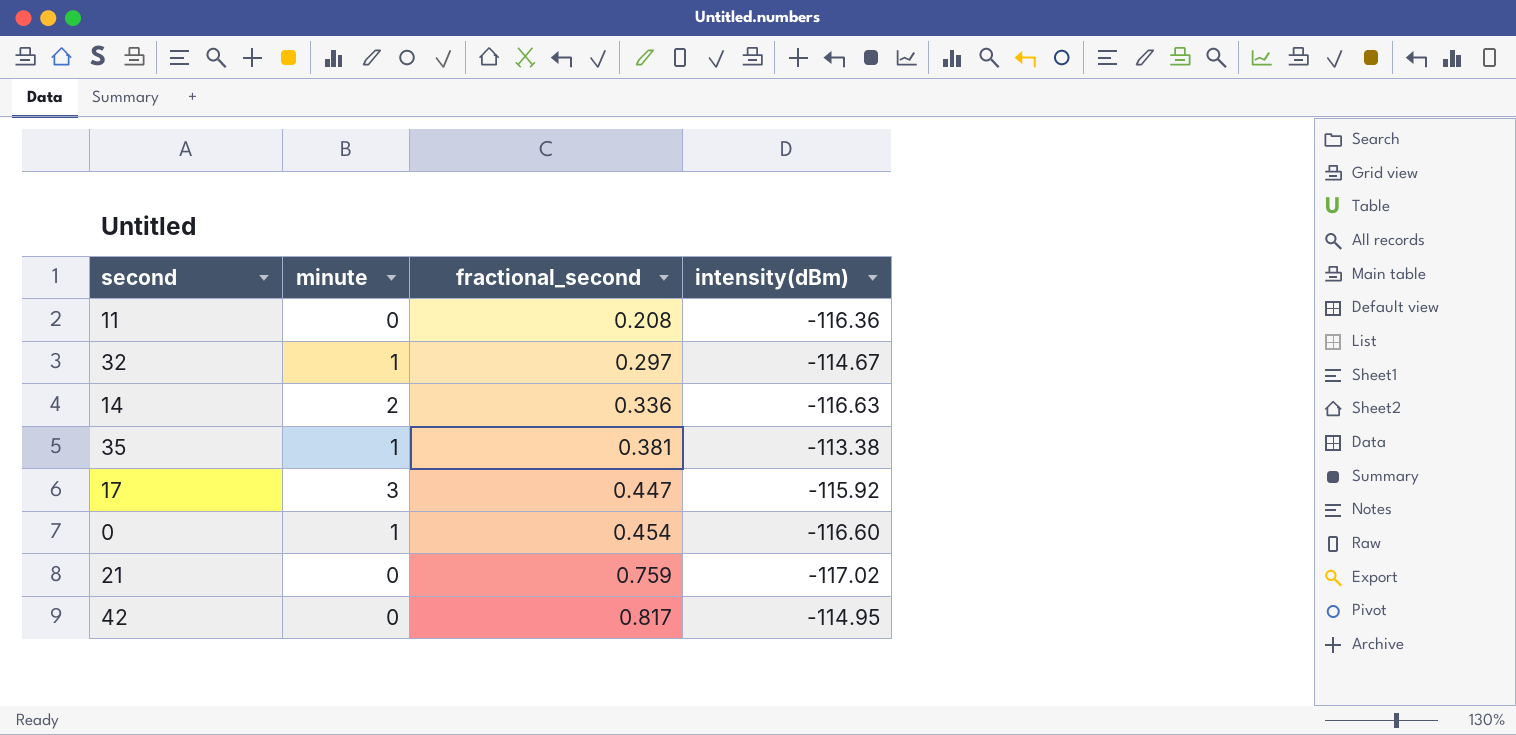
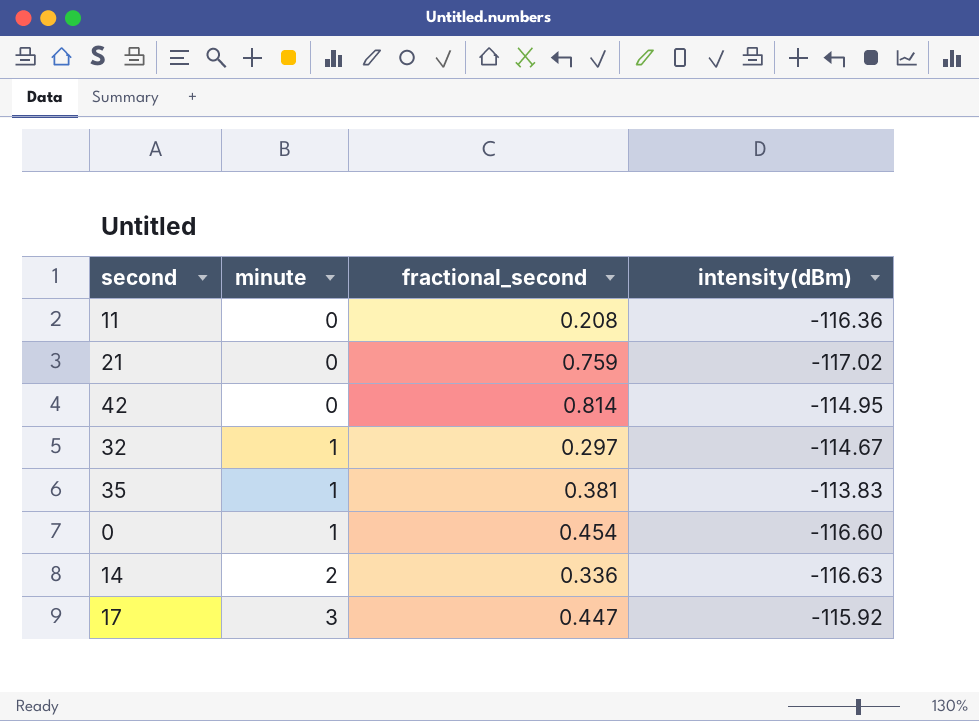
row order: fractional_second ascending -> minute ascending
42 | fractional_second: 0.817 -> 0.814
35 | intensity(dBm): -113.38 -> -113.83

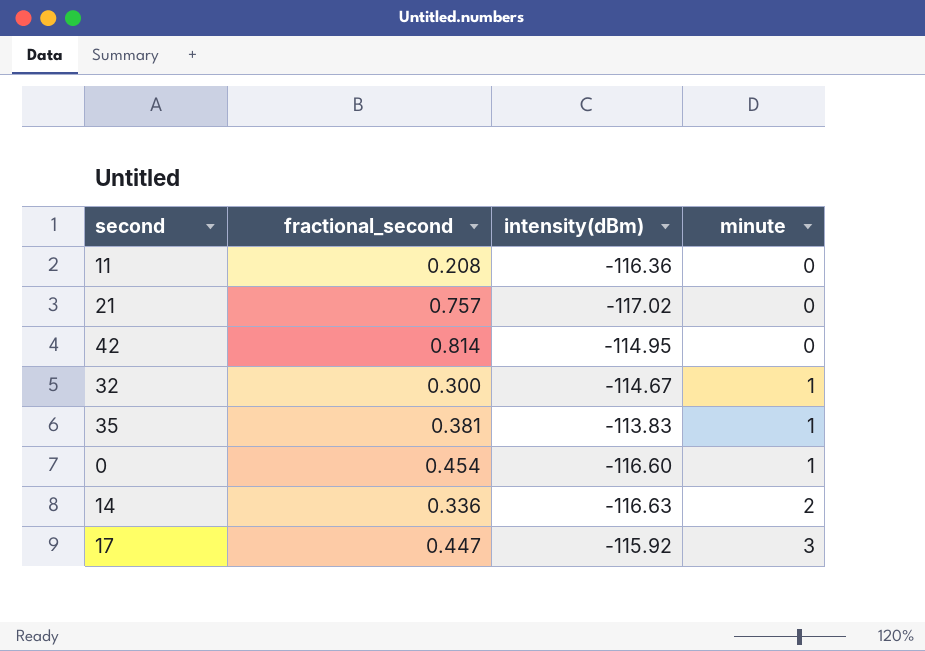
column minute | position: 2 -> 4
21 | fractional_second: 0.759 -> 0.757
32 | fractional_second: 0.297 -> 0.300

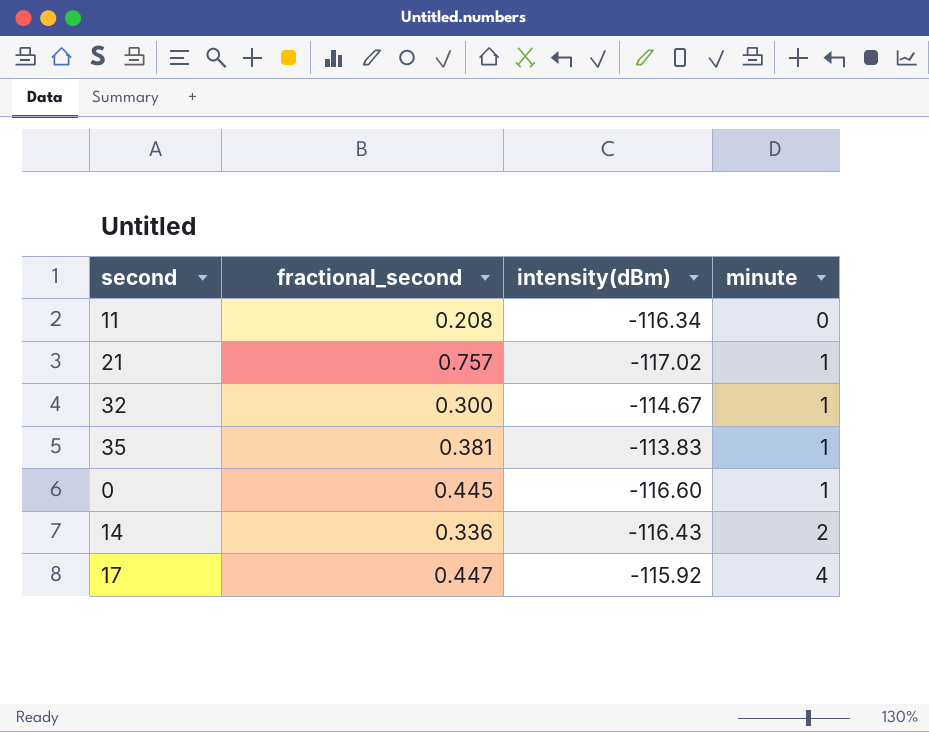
row 42: 0.814 | -114.95 | 0 -> none
11 | intensity(dBm): -116.36 -> -116.34
21 | minute: 0 -> 1
0 | fractional_second: 0.454 -> 0.445
14 | intensity(dBm): -116.63 -> -116.43
17 | minute: 3 -> 4

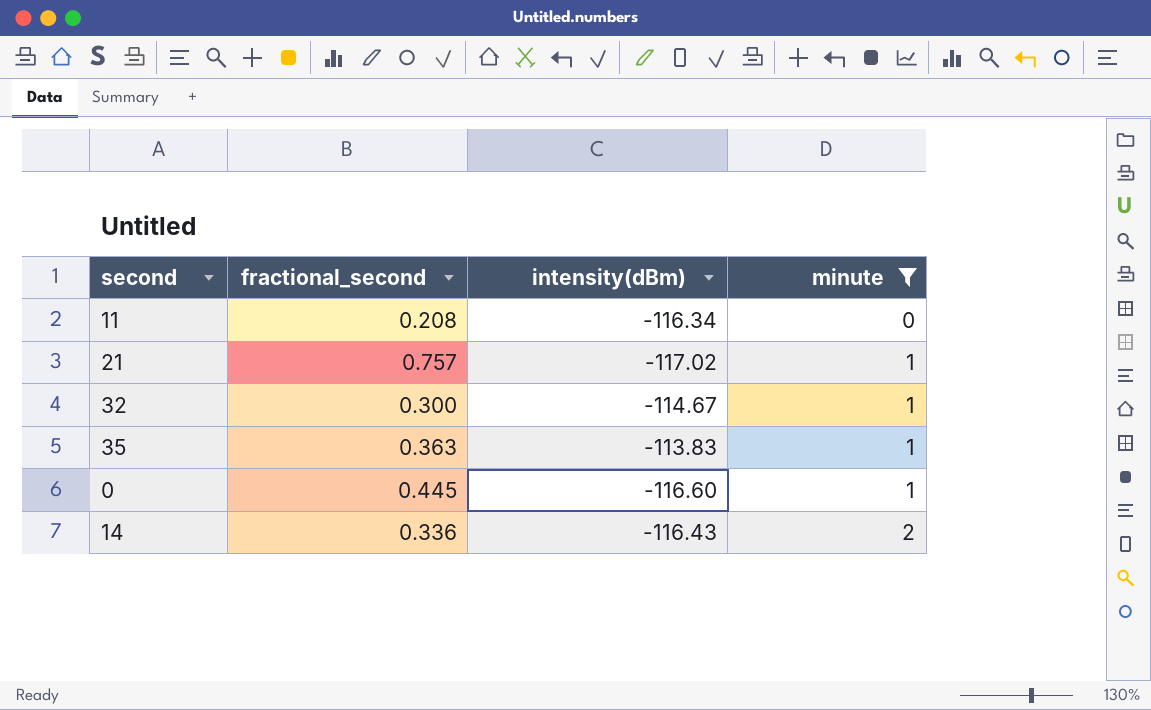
filter: none -> minute != 4
35 | fractional_second: 0.381 -> 0.363

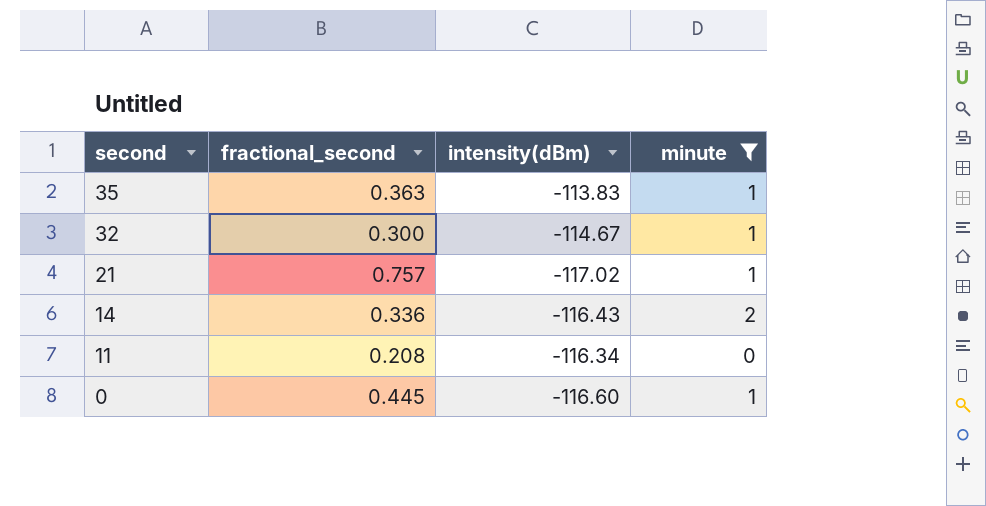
row order: minute ascending -> second descending

